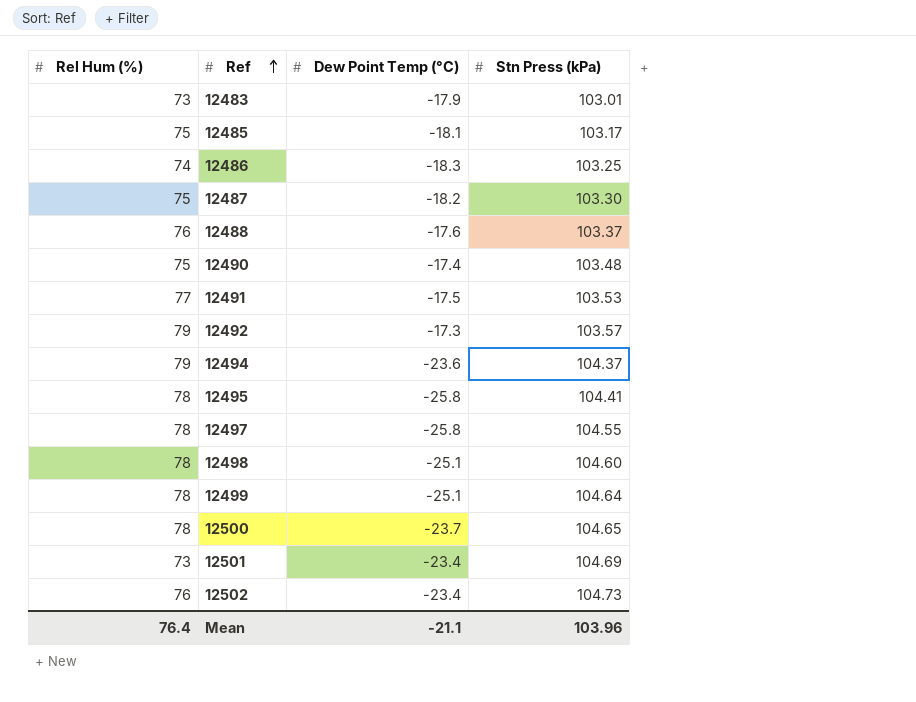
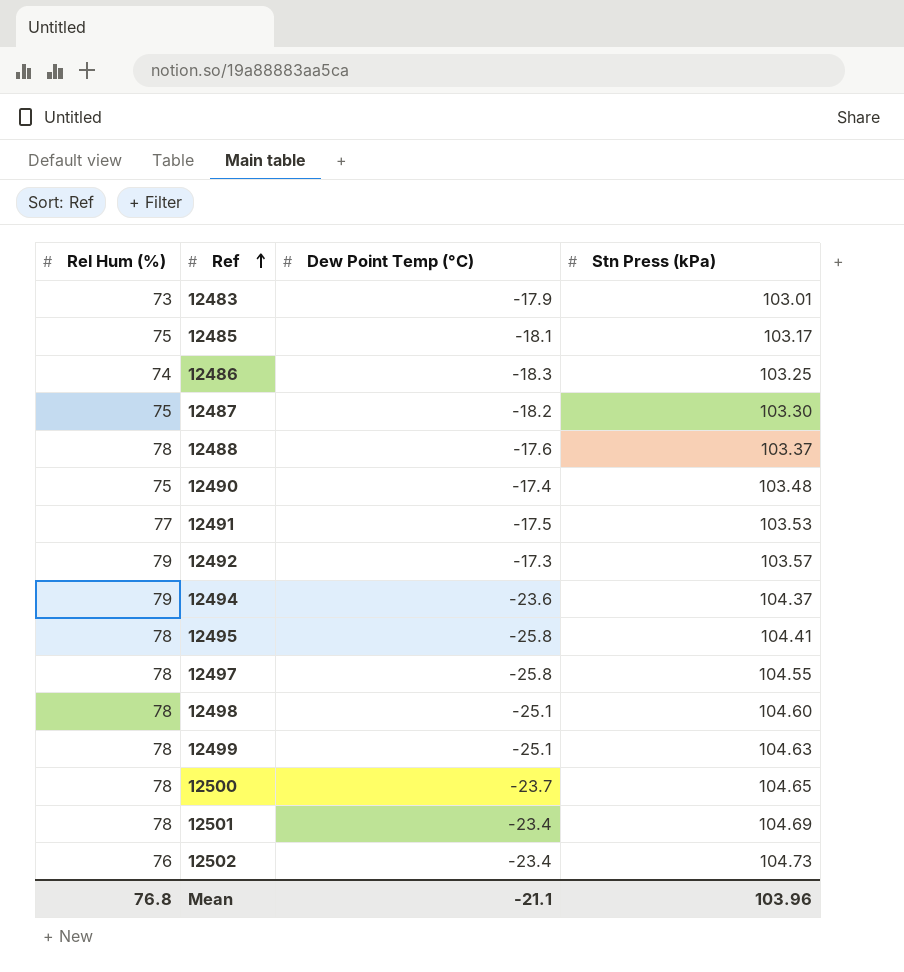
12488 | Rel Hum (%): 76 -> 78
12499 | Stn Press (kPa): 104.64 -> 104.63
12501 | Rel Hum (%): 73 -> 78
Mean | Rel Hum (%): 76.4 -> 76.8

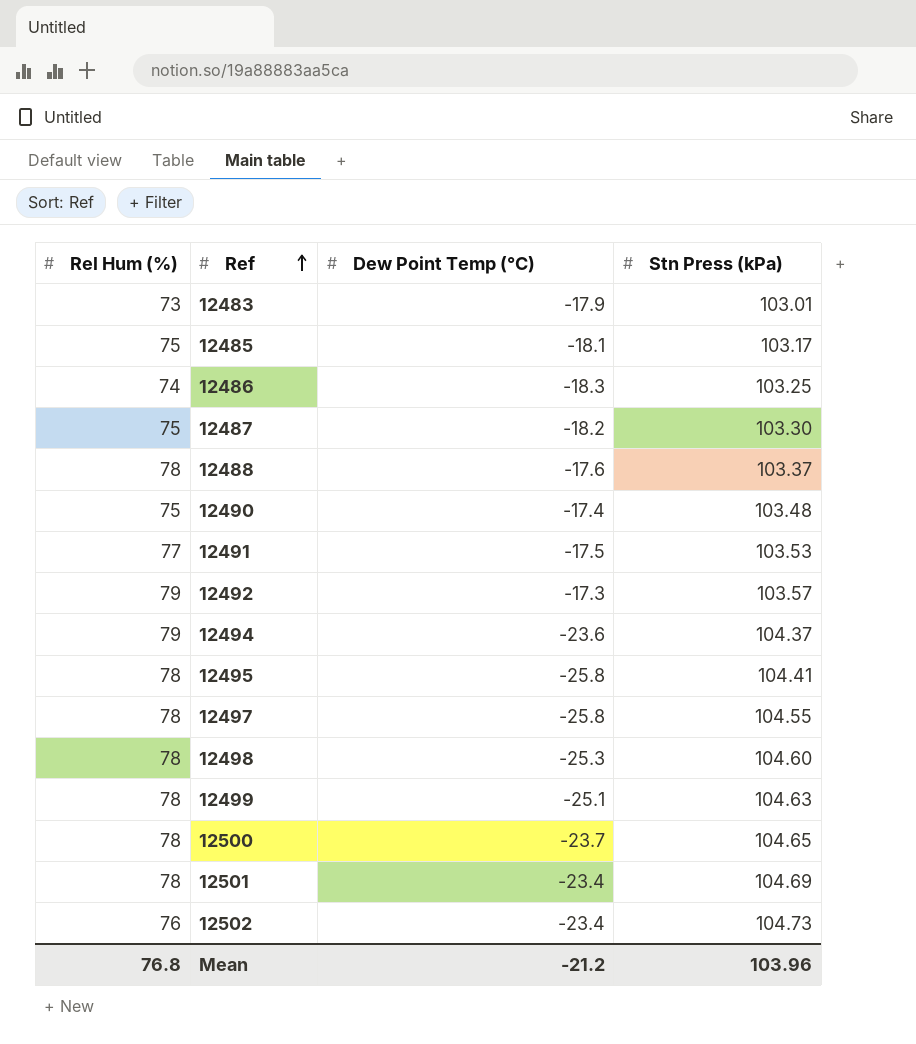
12498 | Dew Point Temp (°C): -25.1 -> -25.3
Mean | Dew Point Temp (°C): -21.1 -> -21.2

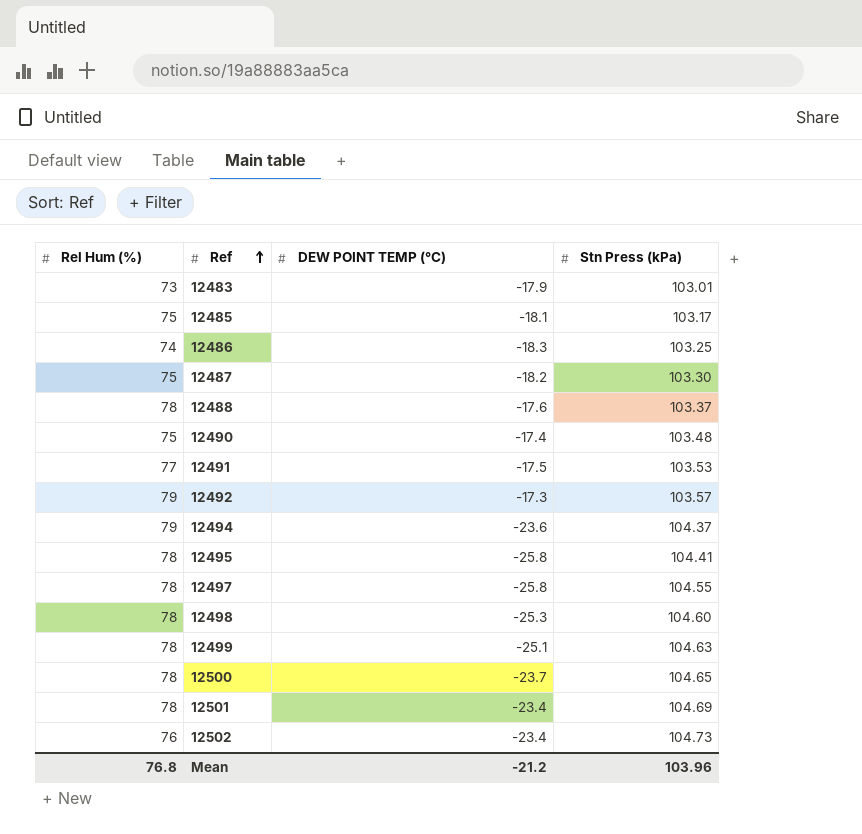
column name: Dew Point Temp (°C) -> DEW POINT TEMP (°C)

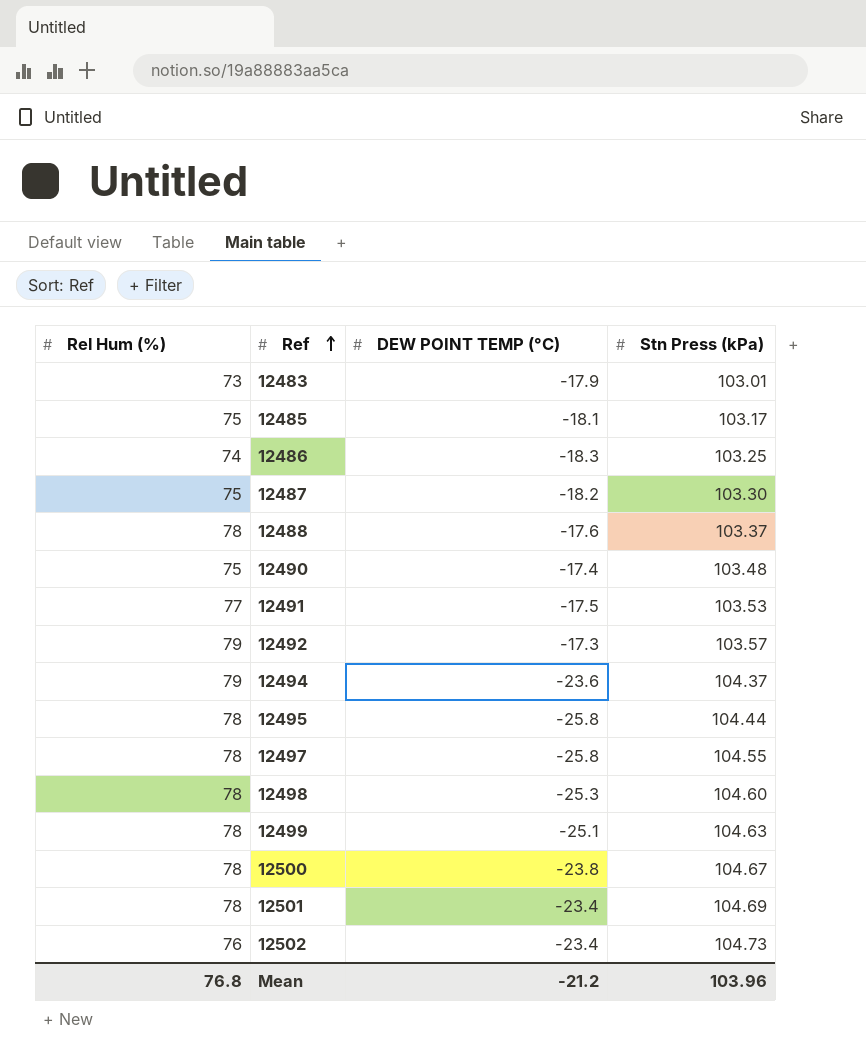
12495 | Stn Press (kPa): 104.41 -> 104.44
12500 | DEW POINT TEMP (°C): -23.7 -> -23.8
12500 | Stn Press (kPa): 104.65 -> 104.67

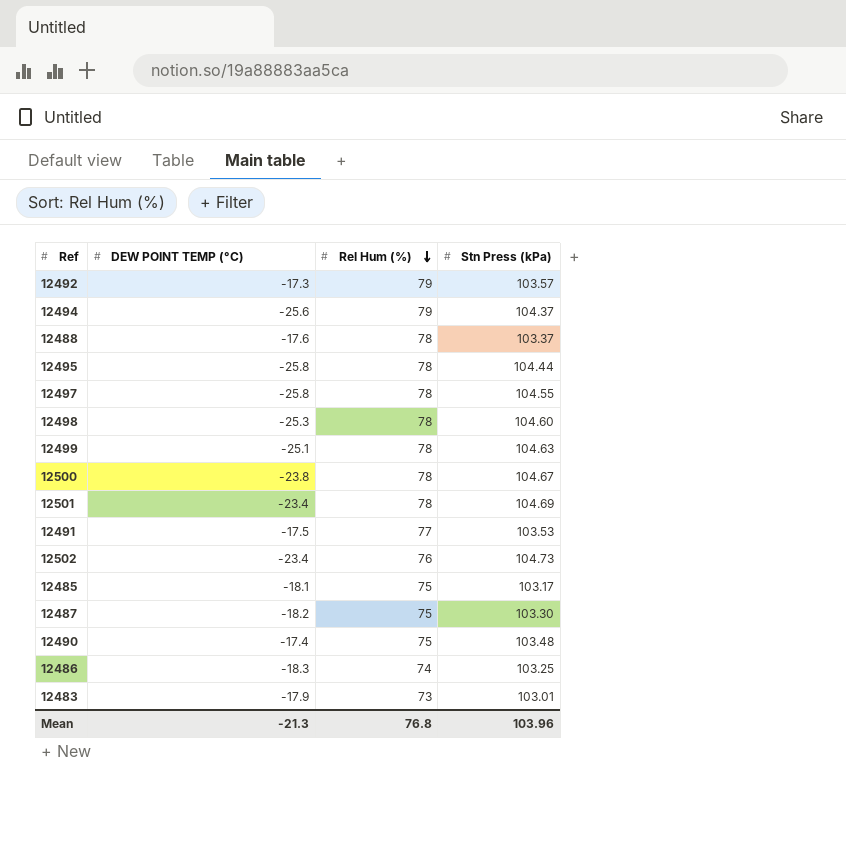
row order: Ref ascending -> Rel Hum (%) descending
column Rel Hum (%) | position: 1 -> 3
12494 | DEW POINT TEMP (°C): -23.6 -> -25.6
Mean | DEW POINT TEMP (°C): -21.2 -> -21.3

